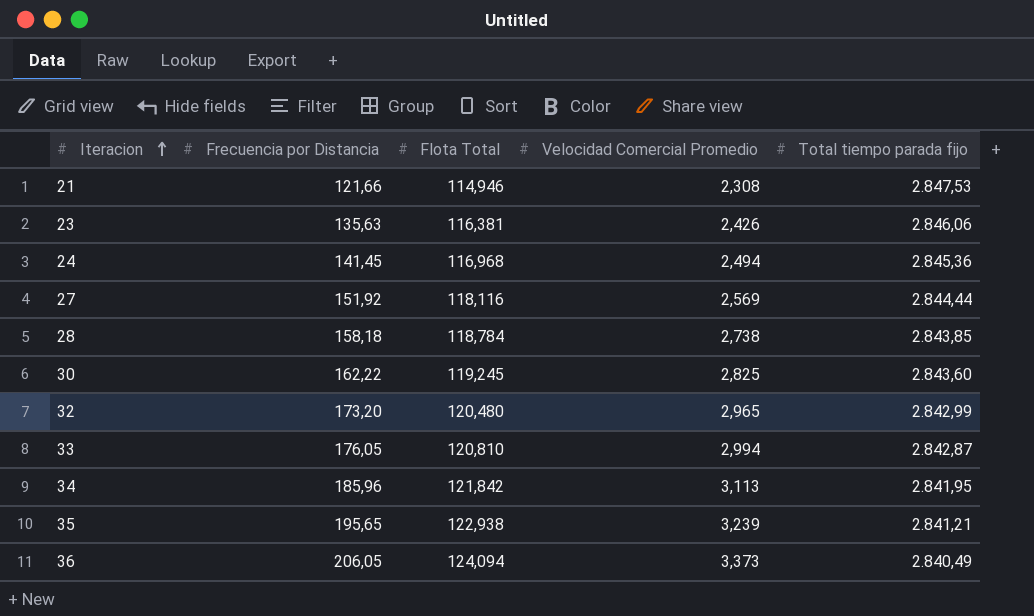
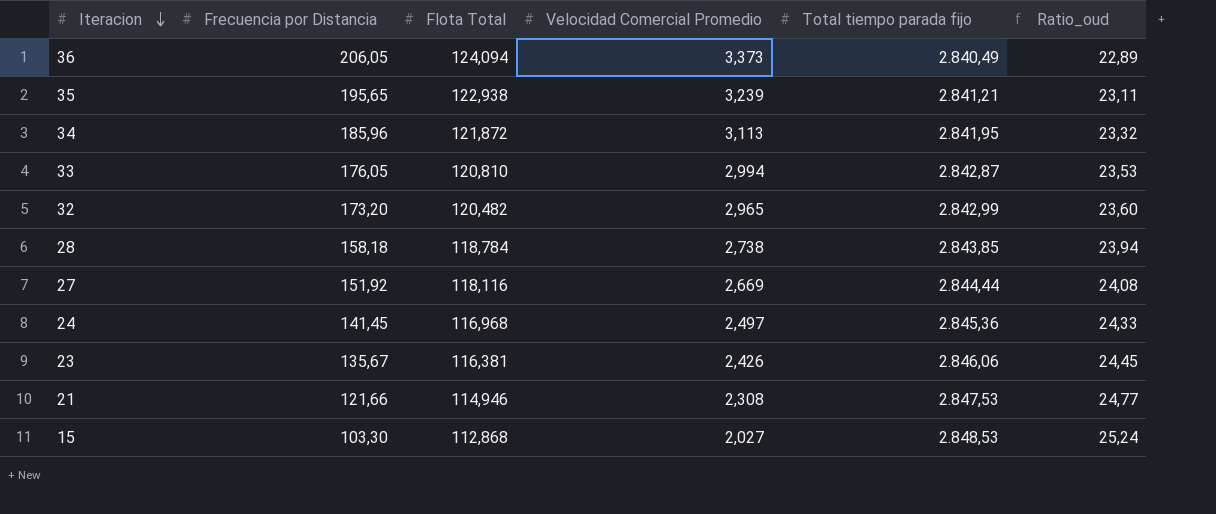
row order: Iteracion ascending -> Iteracion descending
column Ratio_oud | formula: none -> [Total tiempo parada fijo] / [Flota Total]
row 30: 162,22 | 119,245 | 2,825 | 2.843,60 -> none
34 | Flota Total: 121,842 -> 121,872
32 | Flota Total: 120,480 -> 120,482
27 | Velocidad Comercial Promedio: 2,569 -> 2,669
24 | Velocidad Comercial Promedio: 2,494 -> 2,497
23 | Frecuencia por Distancia: 135,63 -> 135,67
row 15: none -> 103,30 | 112,868 | 2,027 | 2.848,53 | 25,24

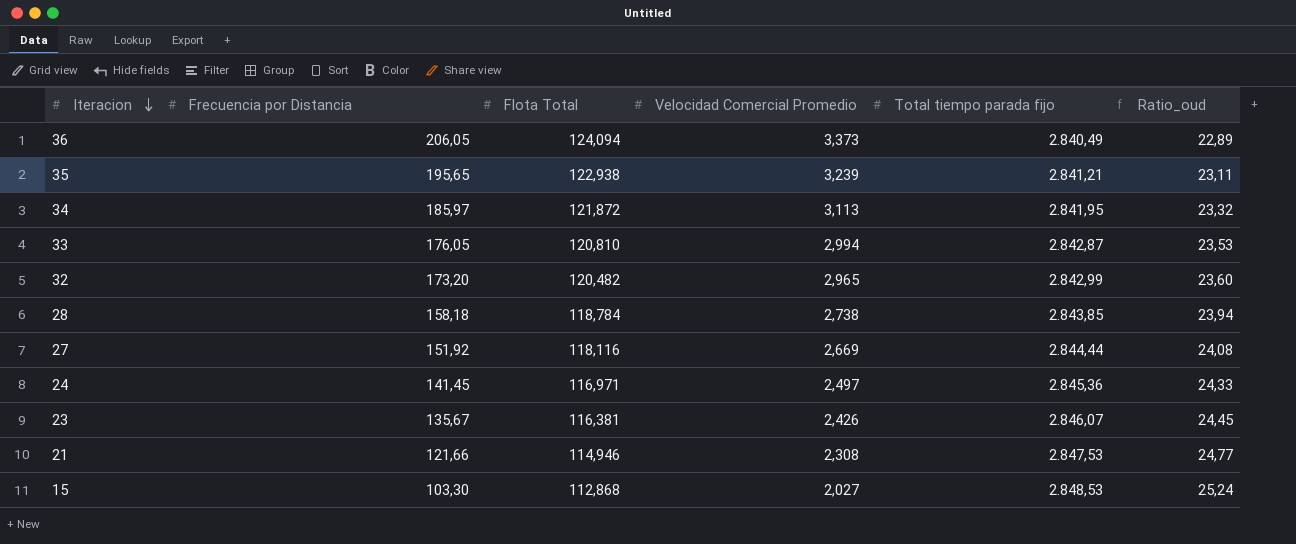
34 | Frecuencia por Distancia: 185,96 -> 185,97
24 | Flota Total: 116,968 -> 116,971
23 | Total tiempo parada fijo: 2.846,06 -> 2.846,07

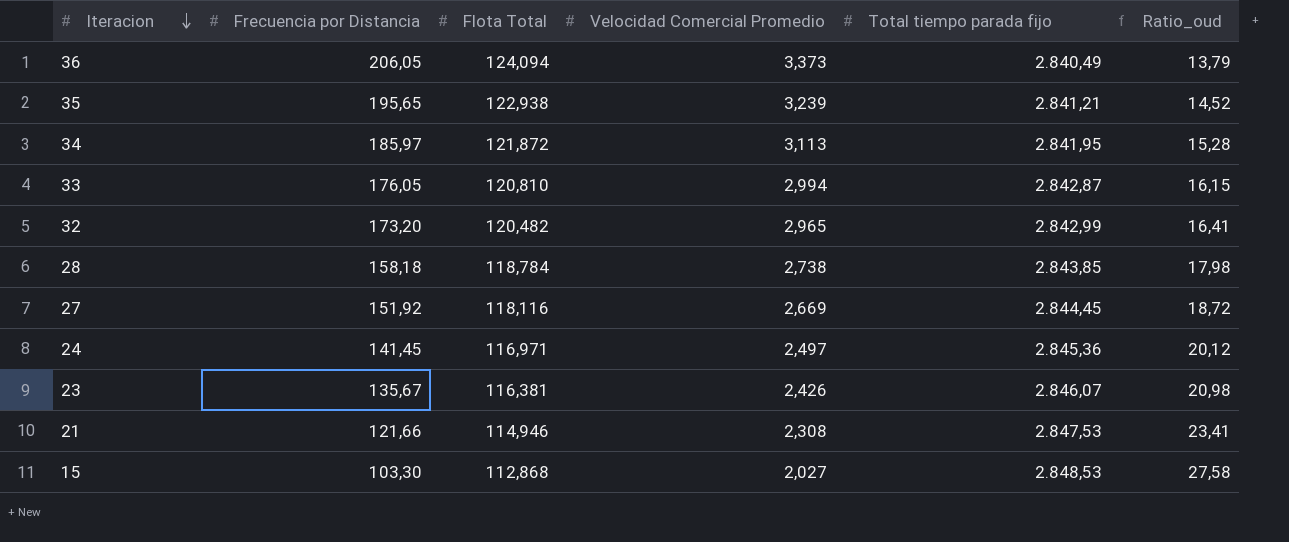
column Ratio_oud | formula: [Total tiempo parada fijo] / [Flota Total] -> [Total tiempo parada fijo] / [Frecuencia por Distancia]
27 | Total tiempo parada fijo: 2.844,44 -> 2.844,45

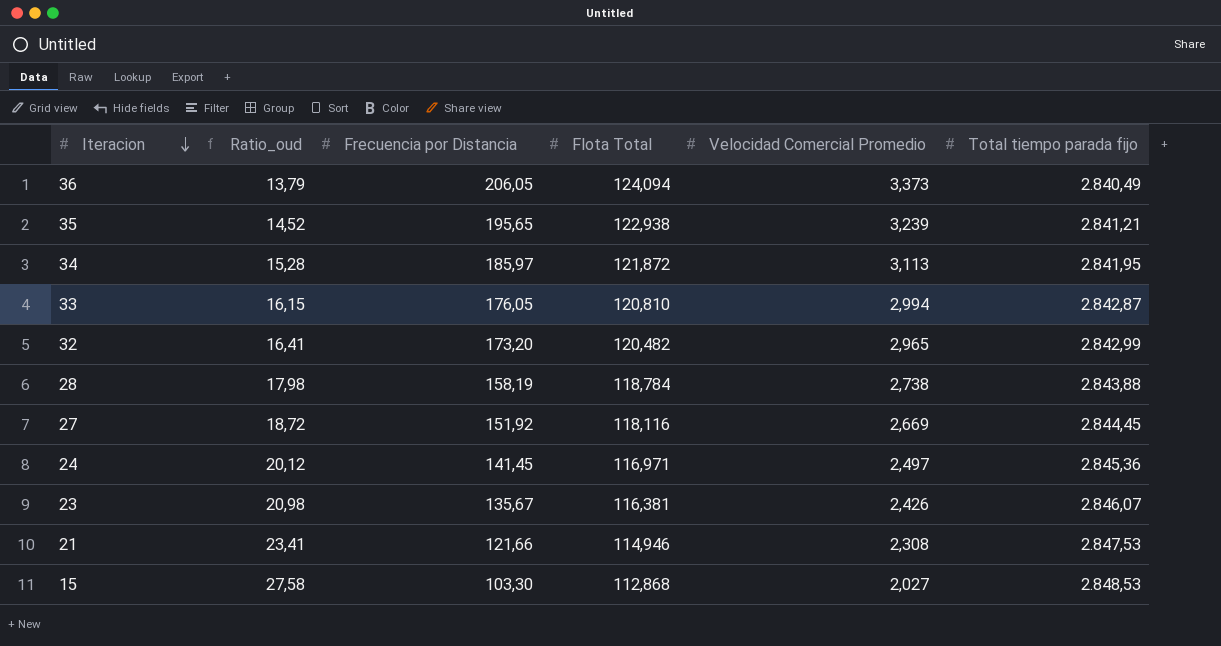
column Ratio_oud | position: 6 -> 2
28 | Frecuencia por Distancia: 158,18 -> 158,19
28 | Total tiempo parada fijo: 2.843,85 -> 2.843,88

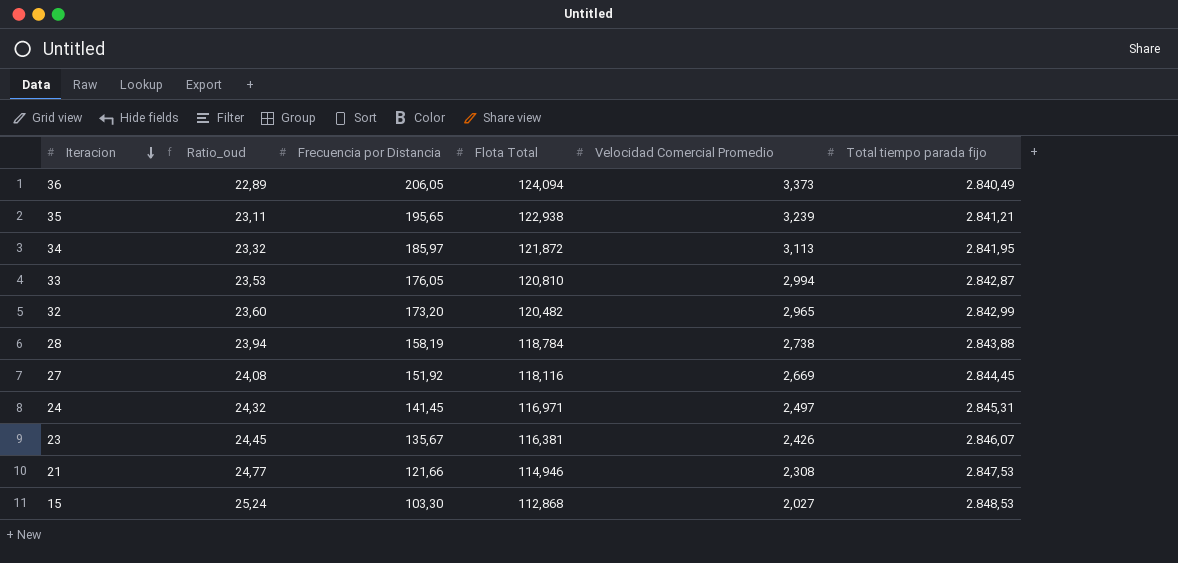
column Ratio_oud | formula: [Total tiempo parada fijo] / [Frecuencia por Distancia] -> [Total tiempo parada fijo] / [Flota Total]
24 | Total tiempo parada fijo: 2.845,36 -> 2.845,31

